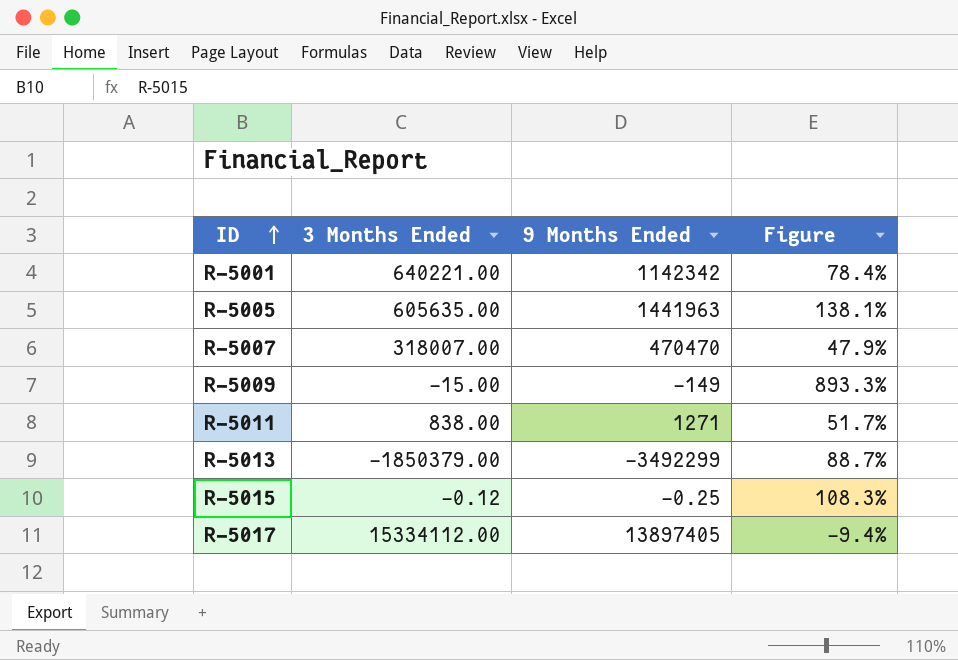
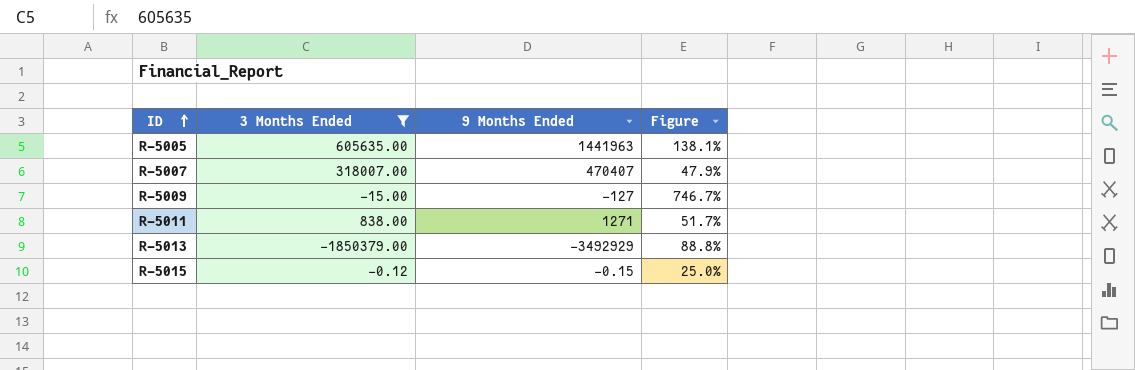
filter: none -> 3 Months Ended <= 605635.00
R-5007 | 9 Months Ended: 470470 -> 470407
R-5009 | 9 Months Ended: -149 -> -127
R-5009 | Figure: 893.3% -> 746.7%
R-5013 | 9 Months Ended: -3492299 -> -3492929
R-5013 | Figure: 88.7% -> 88.8%
R-5015 | 9 Months Ended: -0.25 -> -0.15
R-5015 | Figure: 108.3% -> 25.0%

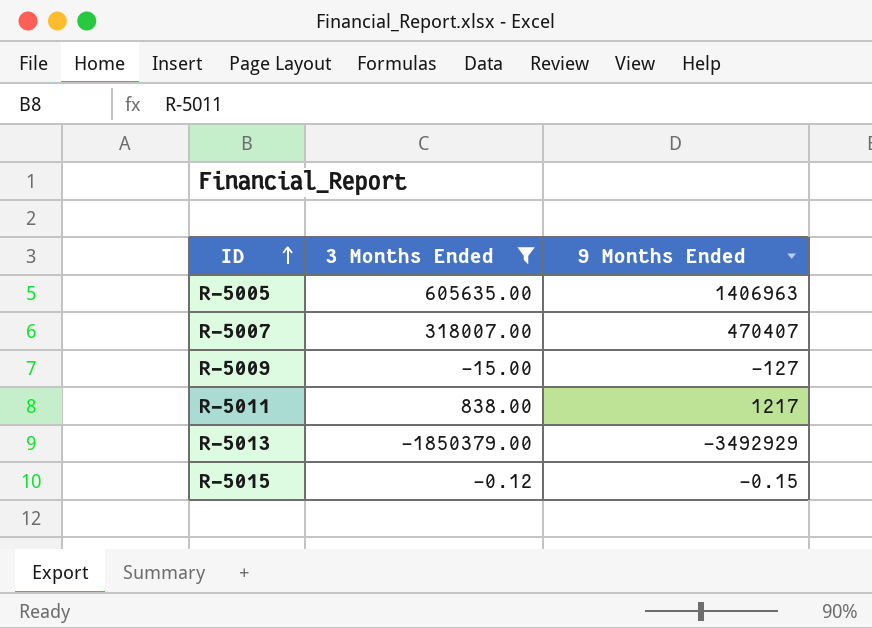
column Figure | formula: ([9 Months Ended] - [3 Months Ended]) / [3 Months Ended] -> none
R-5005 | 9 Months Ended: 1441963 -> 1406963
R-5011 | 9 Months Ended: 1271 -> 1217

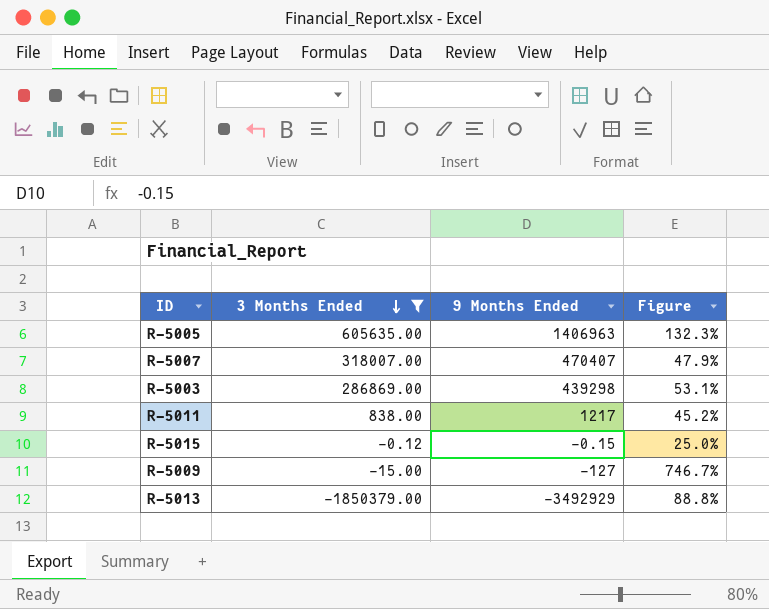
row order: ID ascending -> 3 Months Ended descending
column Figure | formula: none -> ([9 Months Ended] - [3 Months Ended]) / [3 Months Ended]
row R-5003: none -> 286869.00 | 439298 | 53.1%

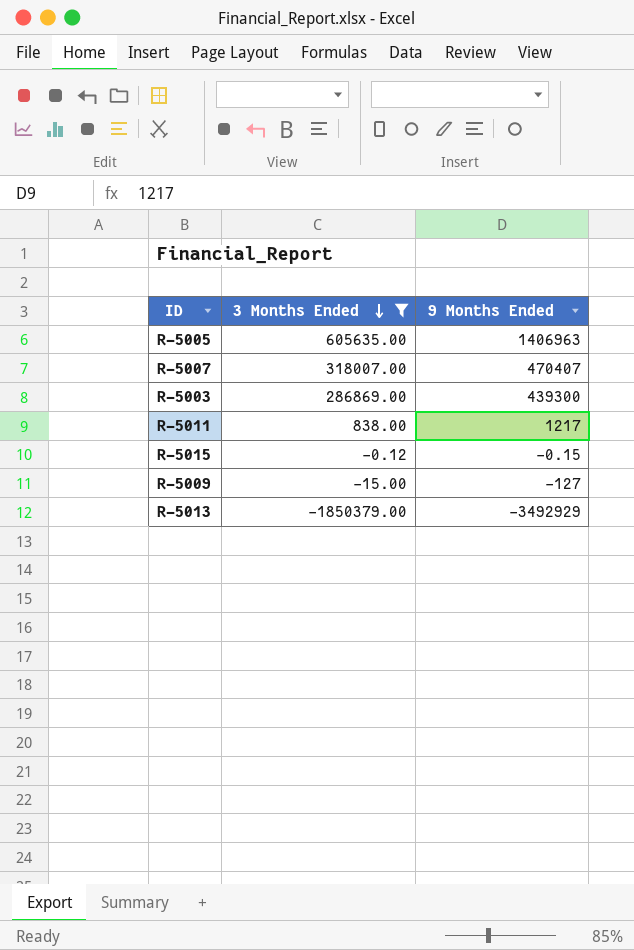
column Figure | formula: ([9 Months Ended] - [3 Months Ended]) / [3 Months Ended] -> none
R-5003 | 9 Months Ended: 439298 -> 439300

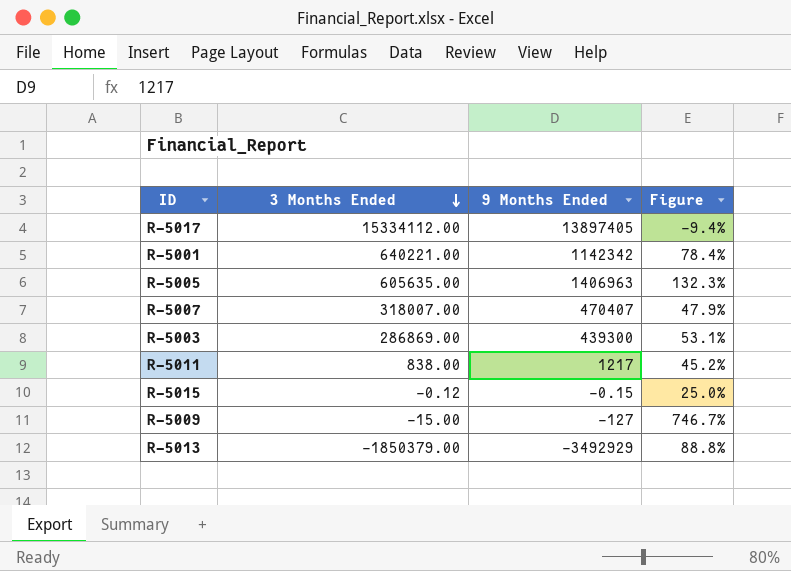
filter: 3 Months Ended <= 605635.00 -> none
column Figure | formula: none -> ([9 Months Ended] - [3 Months Ended]) / [3 Months Ended]

